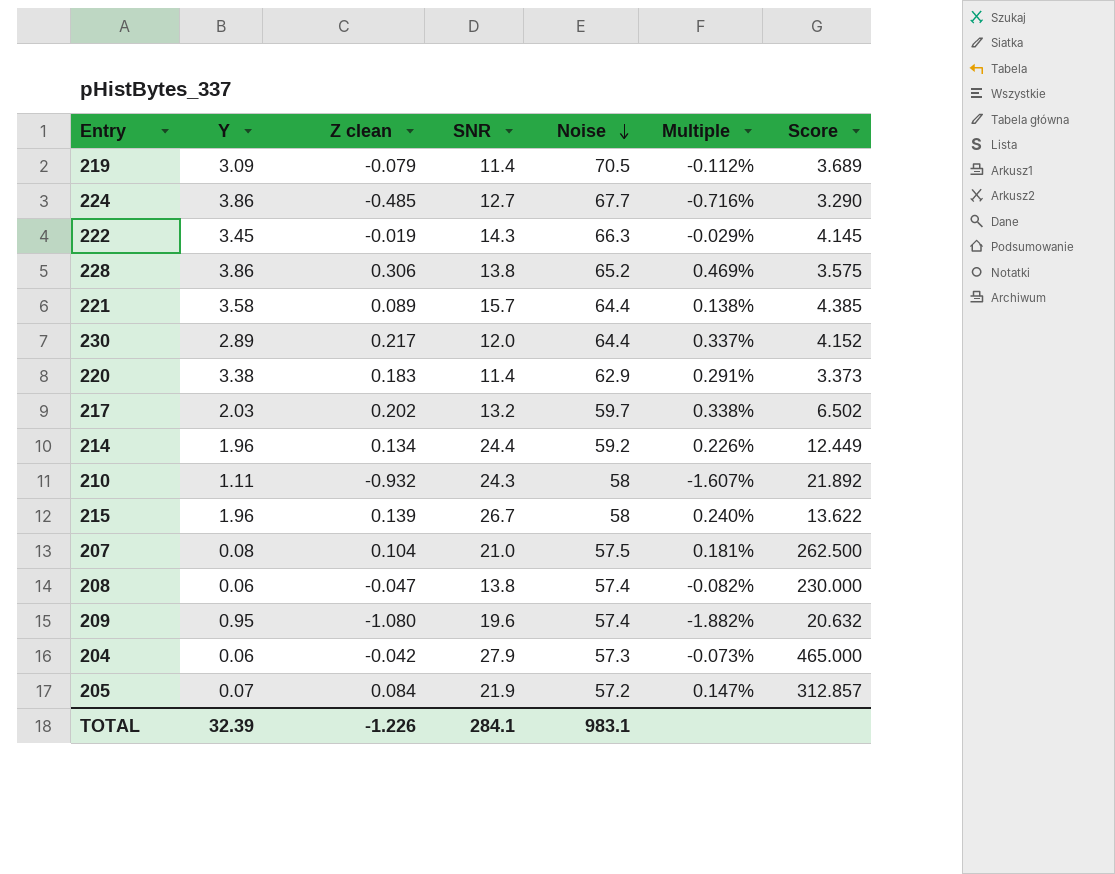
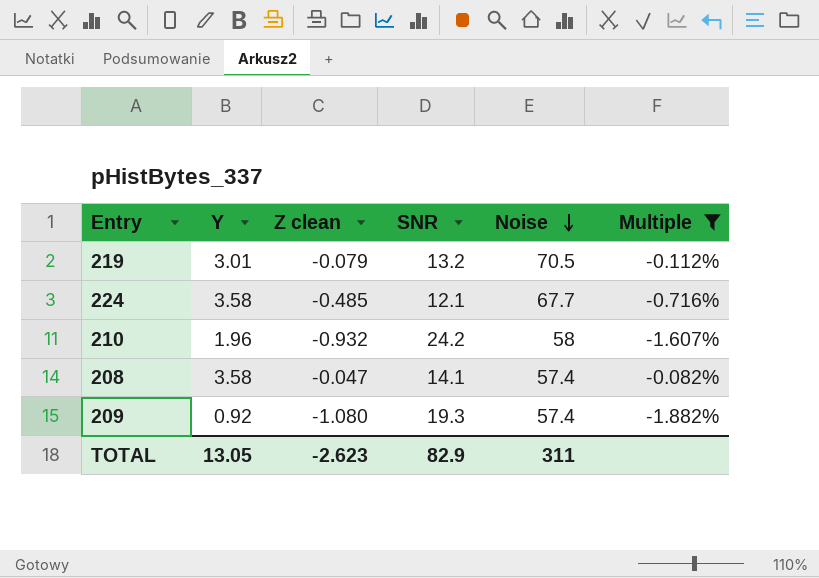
filter: none -> Multiple <= -0.082%
column Score | formula: [SNR] / [Y] -> none
219 | Y: 3.09 -> 3.01
219 | SNR: 11.4 -> 13.2
224 | Y: 3.86 -> 3.58
224 | SNR: 12.7 -> 12.1
210 | Y: 1.11 -> 1.96
210 | SNR: 24.3 -> 24.2
208 | Y: 0.06 -> 3.58
208 | SNR: 13.8 -> 14.1
209 | Y: 0.95 -> 0.92
209 | SNR: 19.6 -> 19.3
TOTAL | Y: 32.39 -> 13.05
TOTAL | Z clean: -1.226 -> -2.623
TOTAL | SNR: 284.1 -> 82.9
TOTAL | Noise: 983.1 -> 311

